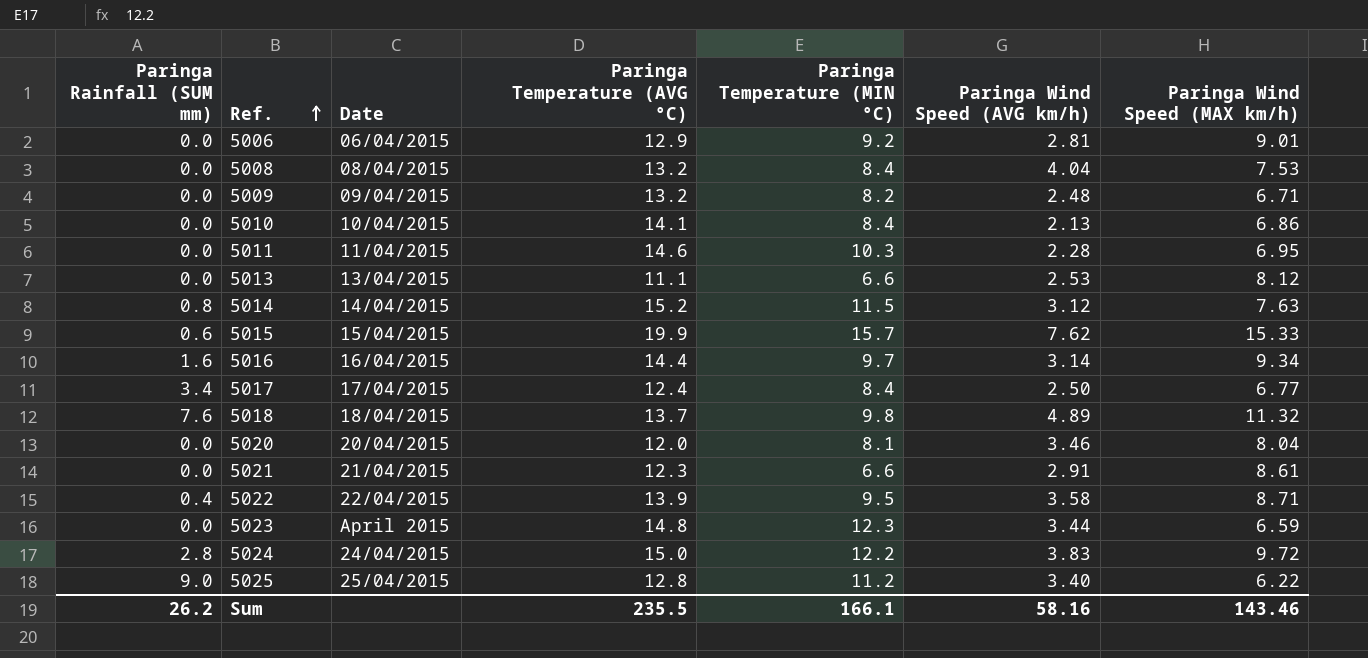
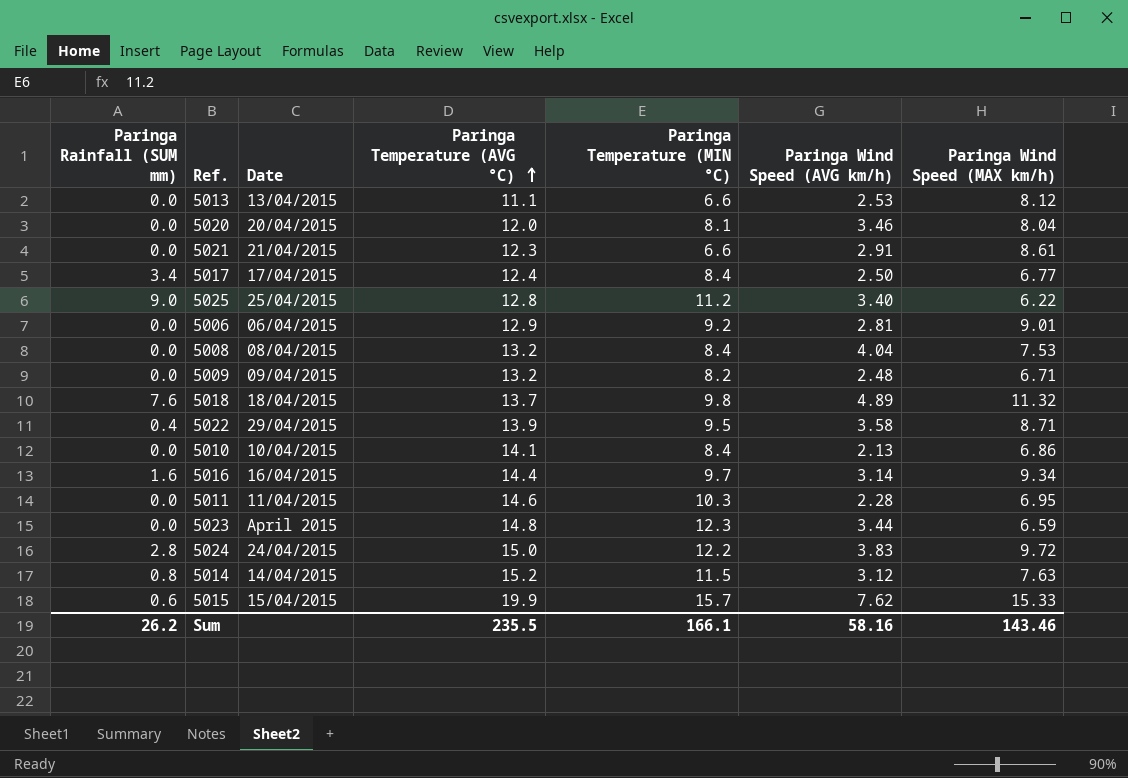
row order: Ref. ascending -> Paringa Temperature (AVG °C) ascending
5022 | Date: 22/04/2015 -> 29/04/2015

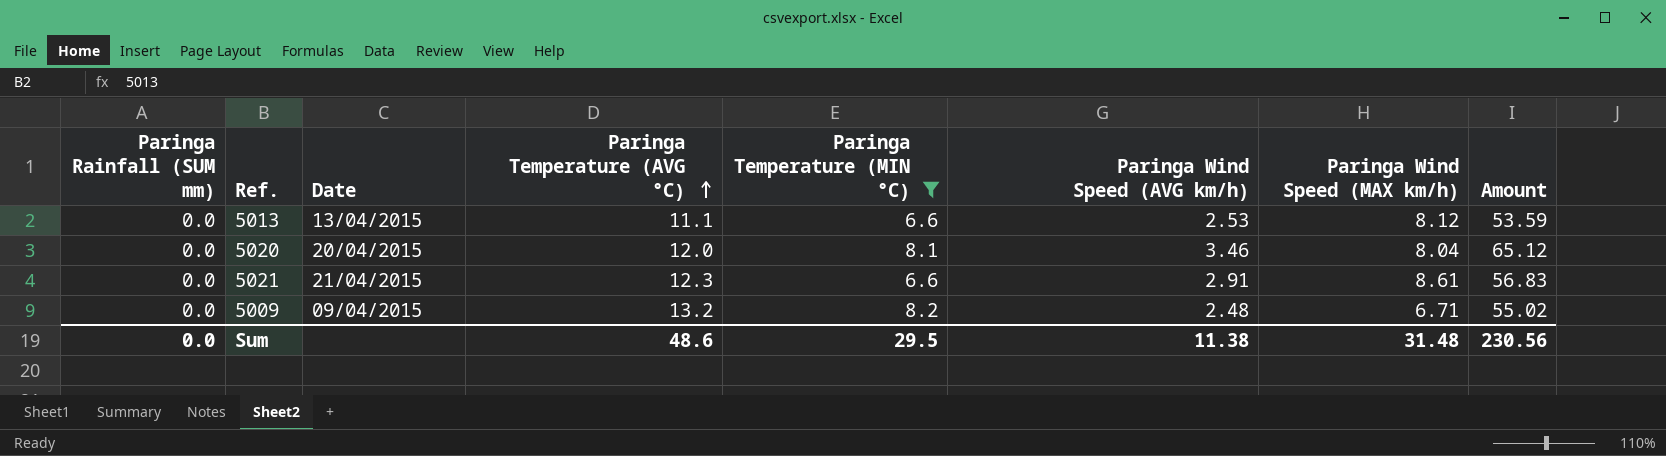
filter: none -> Paringa Temperature (MIN °C) <= 8.2
column Amount | formula: none -> [Paringa Temperature (MIN °C)] * [Paringa Wind Speed (MAX km/h)]
Sum | Paringa Rainfall (SUM mm): 26.2 -> 0.0
Sum | Paringa Temperature (AVG °C): 235.5 -> 48.6
Sum | Paringa Temperature (MIN °C): 166.1 -> 29.5
Sum | Paringa Wind Speed (AVG km/h): 58.16 -> 11.38
Sum | Paringa Wind Speed (MAX km/h): 143.46 -> 31.48

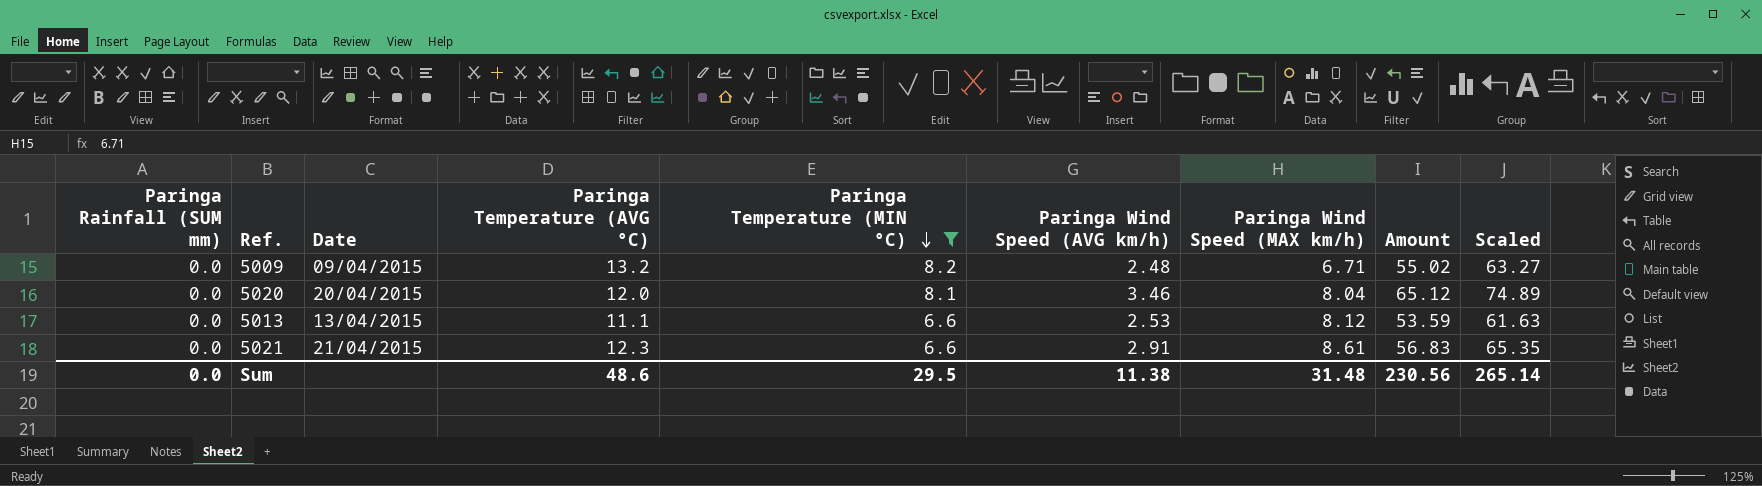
row order: Paringa Temperature (AVG °C) ascending -> Paringa Temperature (MIN °C) descending
column Scaled | formula: none -> [Amount] * 1.15

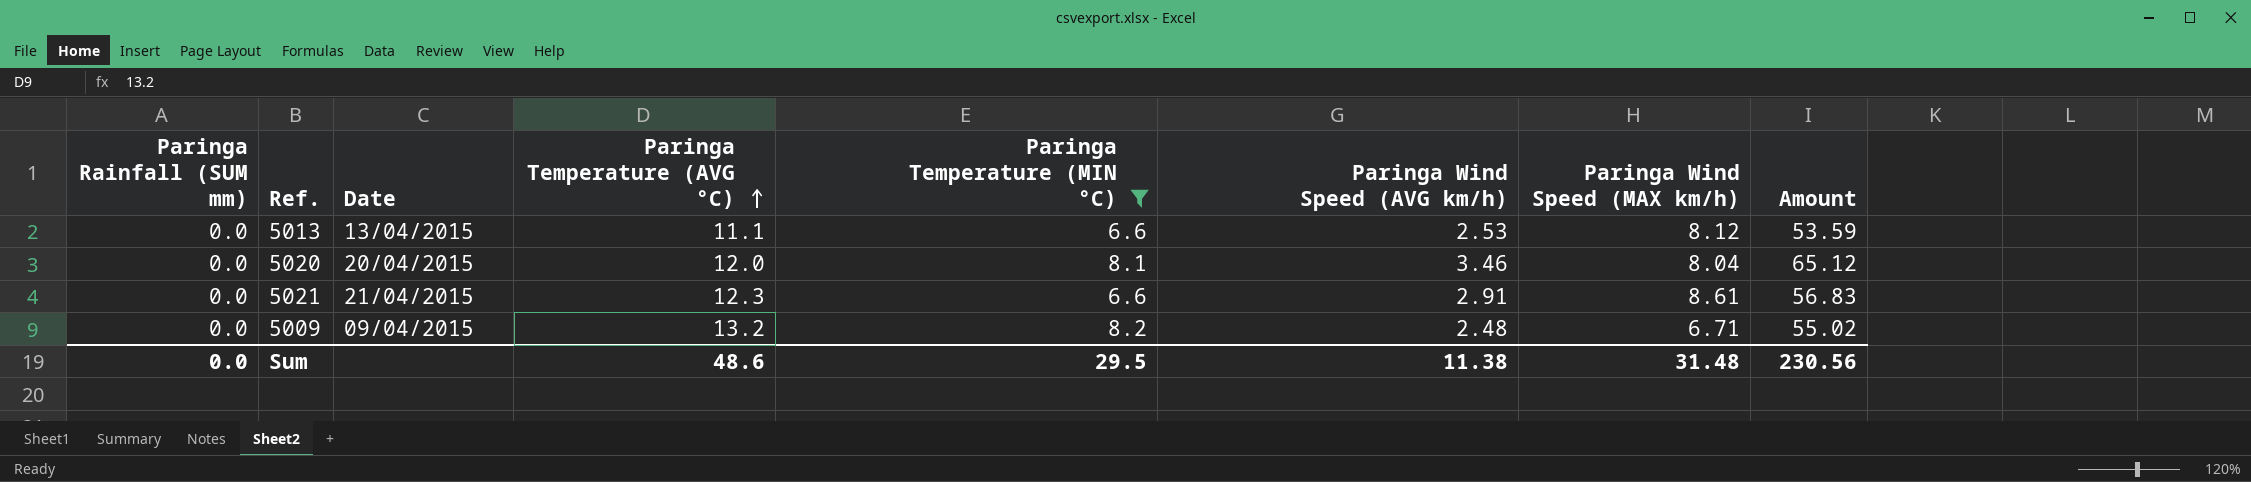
row order: Paringa Temperature (MIN °C) descending -> Paringa Temperature (AVG °C) ascending
column Scaled | formula: [Amount] * 1.15 -> none

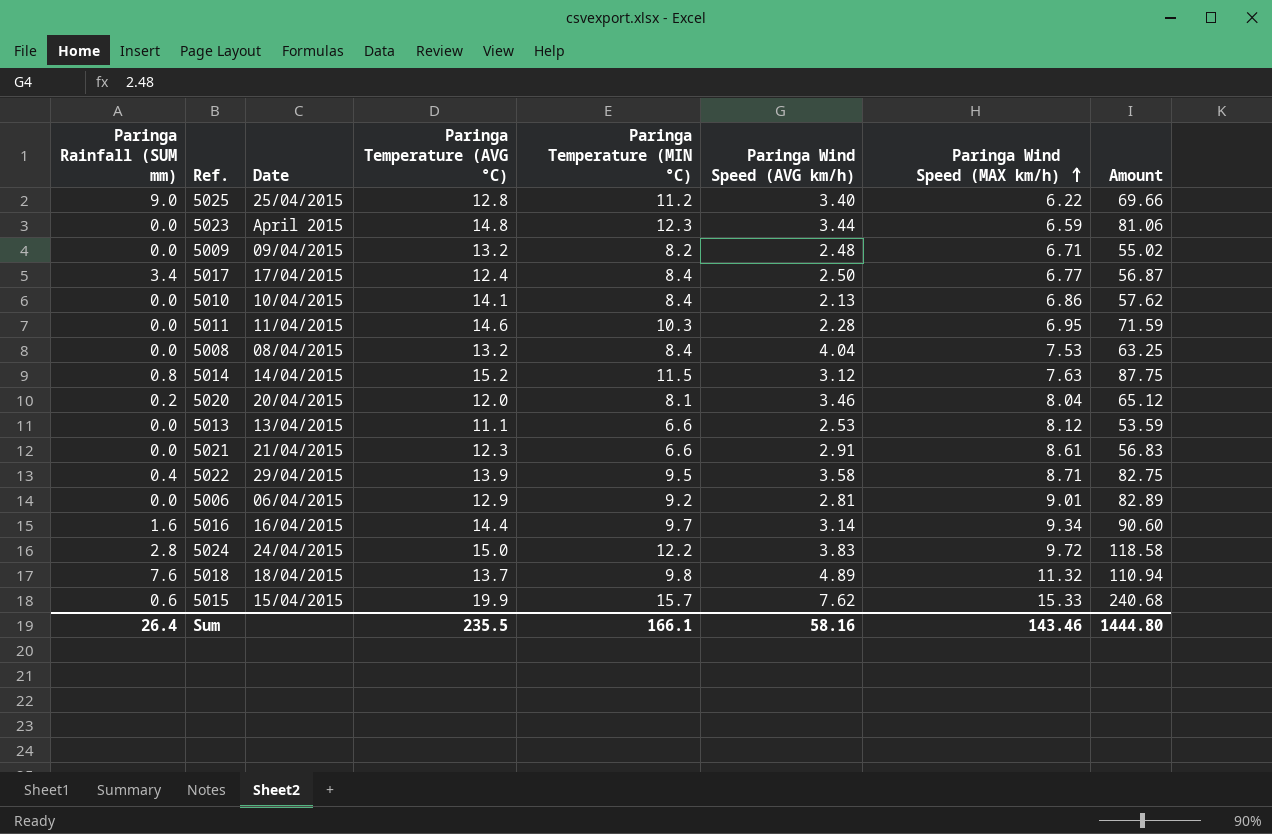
filter: Paringa Temperature (MIN °C) <= 8.2 -> none
row order: Paringa Temperature (AVG °C) ascending -> Paringa Wind Speed (MAX km/h) ascending
5020 | Paringa Rainfall (SUM mm): 0.0 -> 0.2
Sum | Paringa Rainfall (SUM mm): 0.0 -> 26.4
Sum | Paringa Temperature (AVG °C): 48.6 -> 235.5
Sum | Paringa Temperature (MIN °C): 29.5 -> 166.1
Sum | Paringa Wind Speed (AVG km/h): 11.38 -> 58.16
Sum | Paringa Wind Speed (MAX km/h): 31.48 -> 143.46
Sum | Amount: 230.56 -> 1444.80

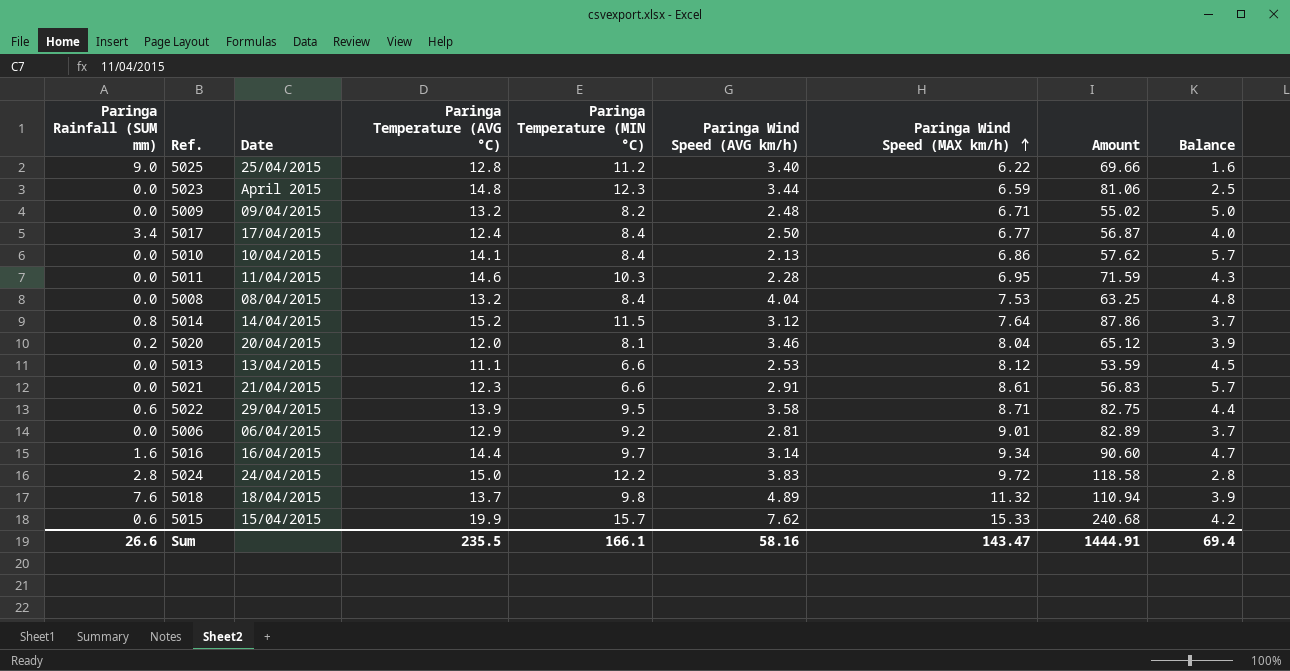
column Balance | formula: none -> [Paringa Temperature (AVG °C)] - [Paringa Temperature (MIN °C)]
5014 | Paringa Wind Speed (MAX km/h): 7.63 -> 7.64
5014 | Amount: 87.75 -> 87.86
5022 | Paringa Rainfall (SUM mm): 0.4 -> 0.6
Sum | Paringa Rainfall (SUM mm): 26.4 -> 26.6
Sum | Paringa Wind Speed (MAX km/h): 143.46 -> 143.47
Sum | Amount: 1444.80 -> 1444.91

